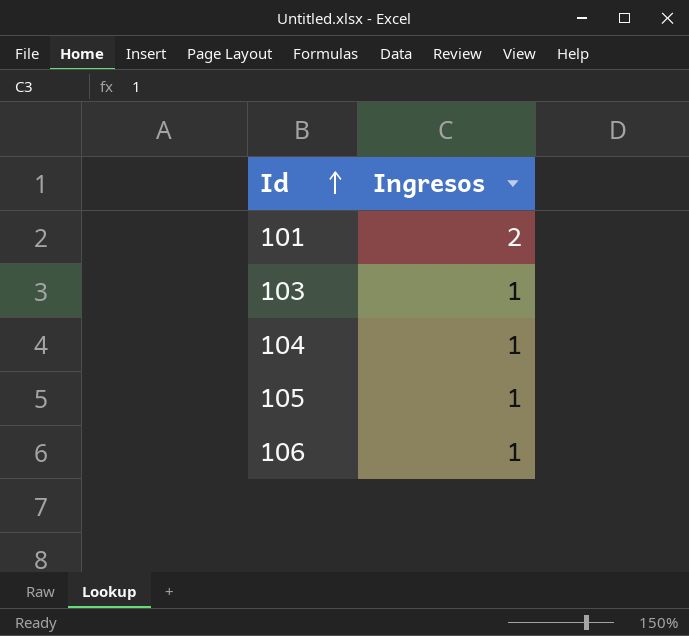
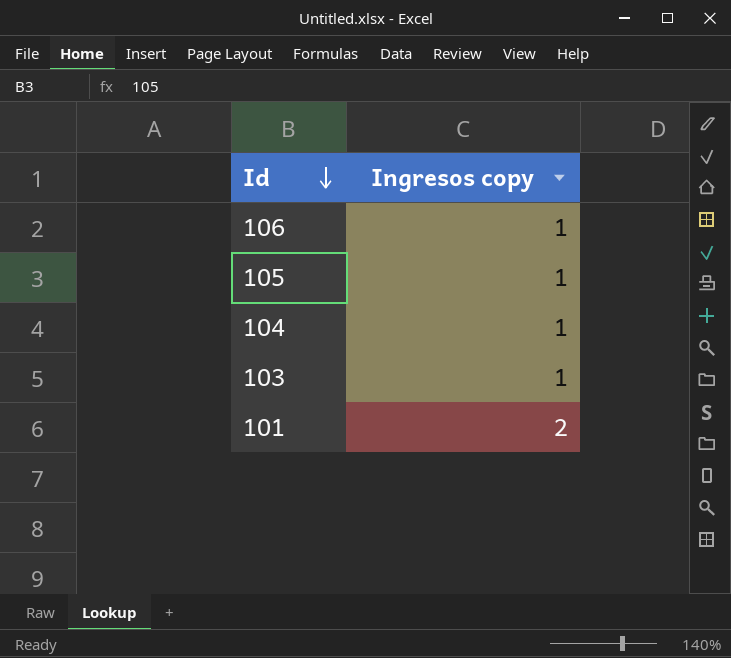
row order: Id ascending -> Id descending
column name: Ingresos -> Ingresos copy

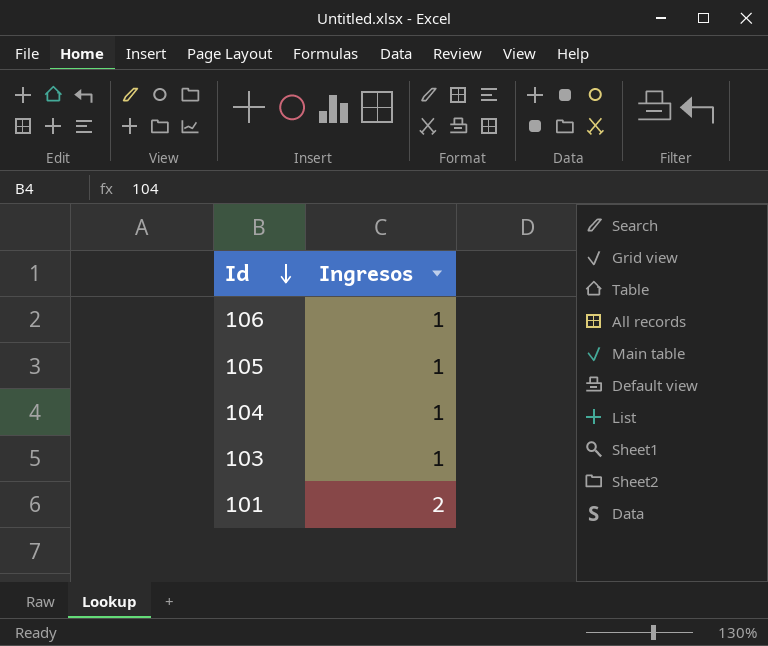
column name: Ingresos copy -> Ingresos

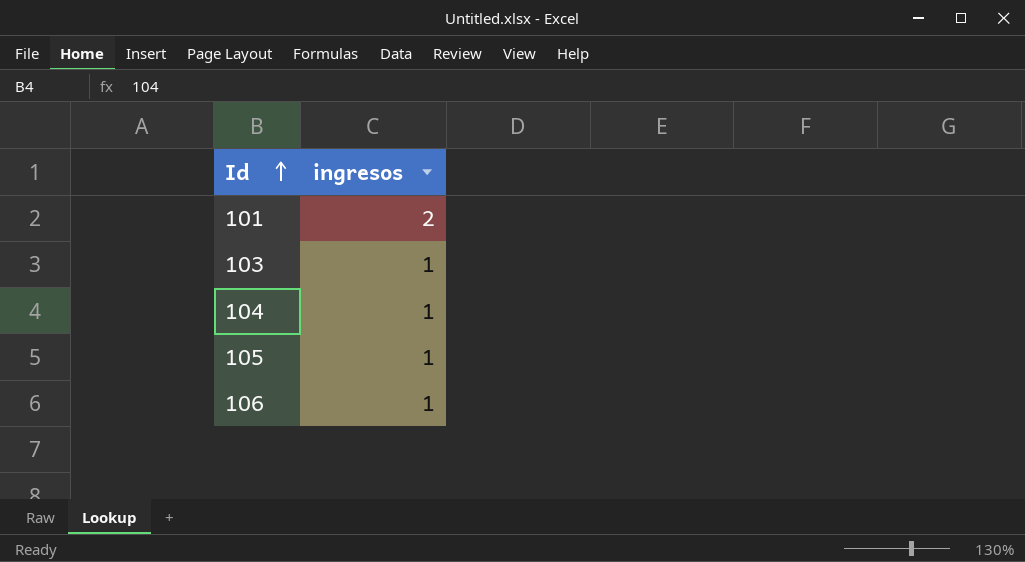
row order: Id descending -> Id ascending
column name: Ingresos -> ingresos

